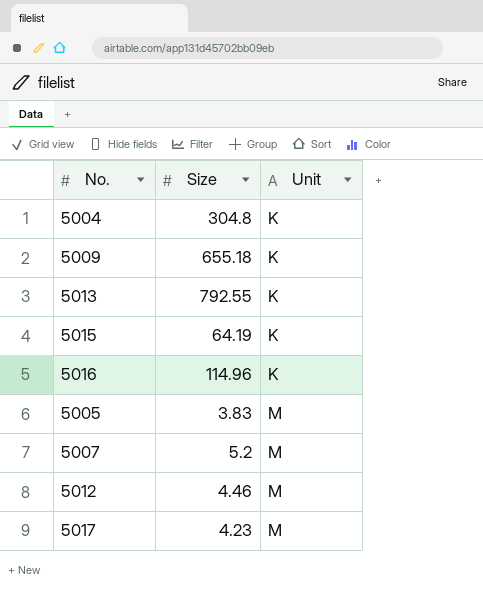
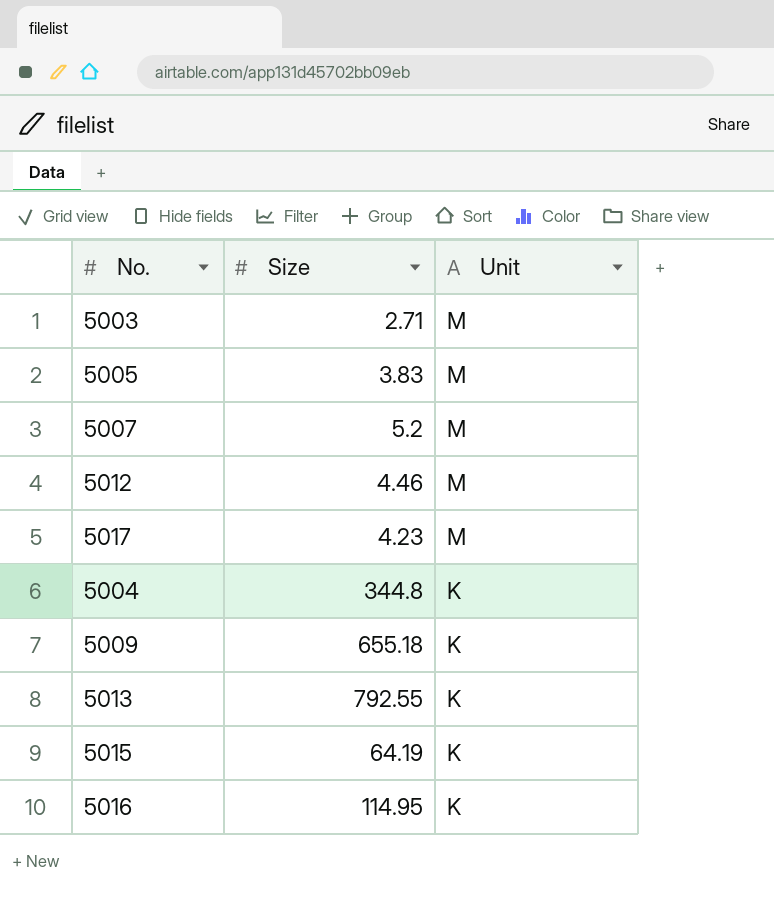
row order: Unit ascending -> Unit descending
row 5003: none -> 2.71 | M
5004 | Size: 304.8 -> 344.8
5016 | Size: 114.96 -> 114.95

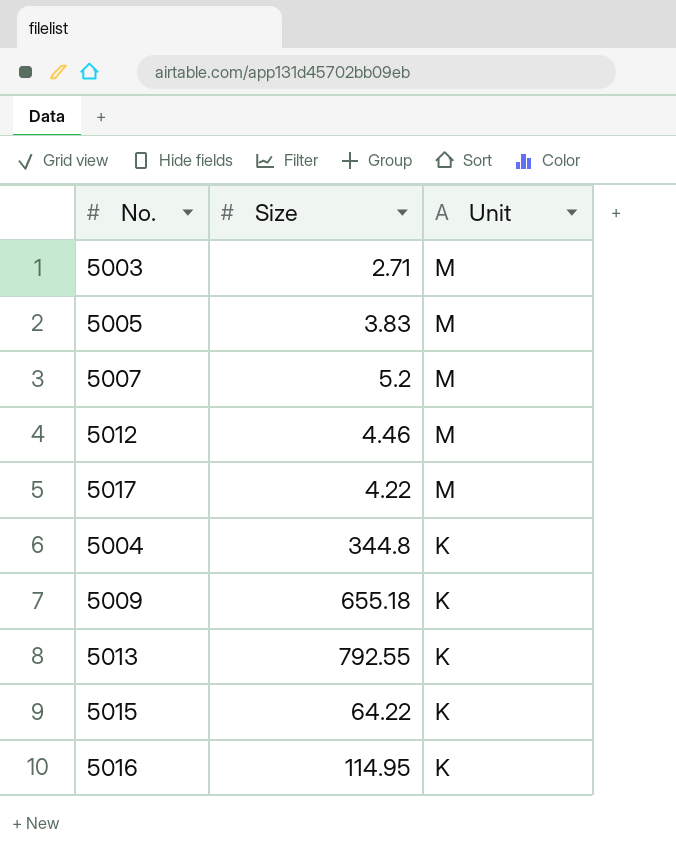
5017 | Size: 4.23 -> 4.22
5015 | Size: 64.19 -> 64.22

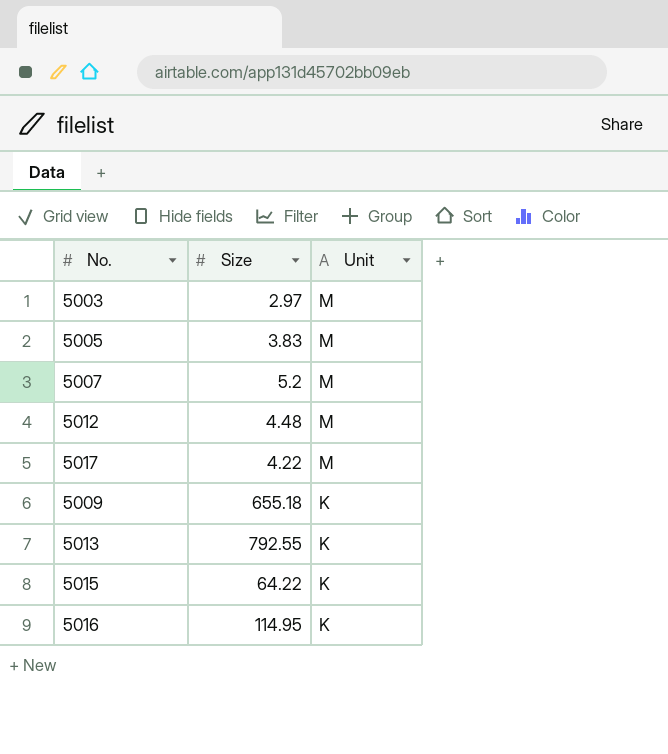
row 5004: 344.8 | K -> none
5003 | Size: 2.71 -> 2.97
5012 | Size: 4.46 -> 4.48

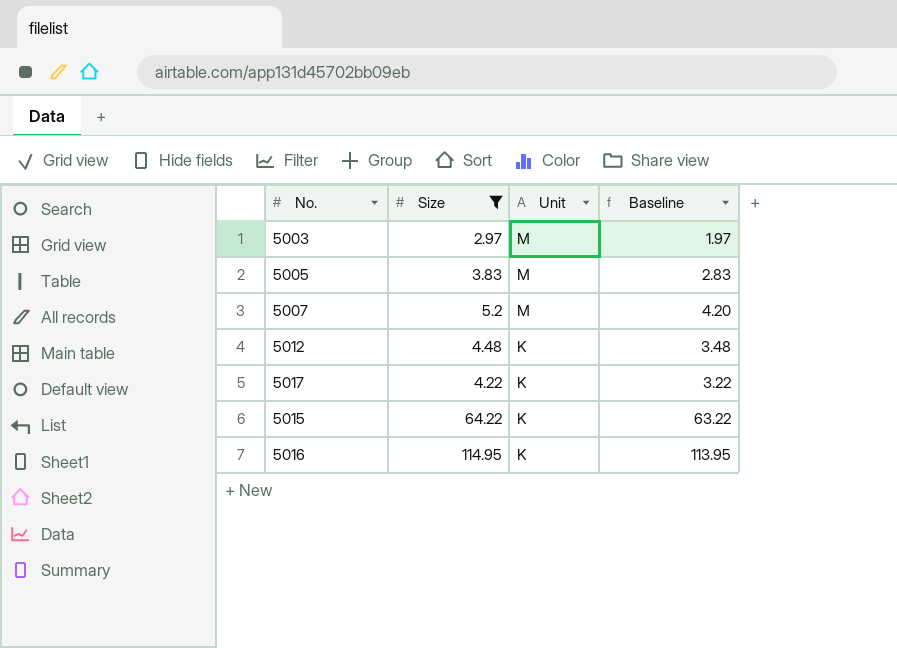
filter: none -> Size <= 114.95
column Baseline | formula: none -> [Size] - 1
5012 | Unit: M -> K
5017 | Unit: M -> K

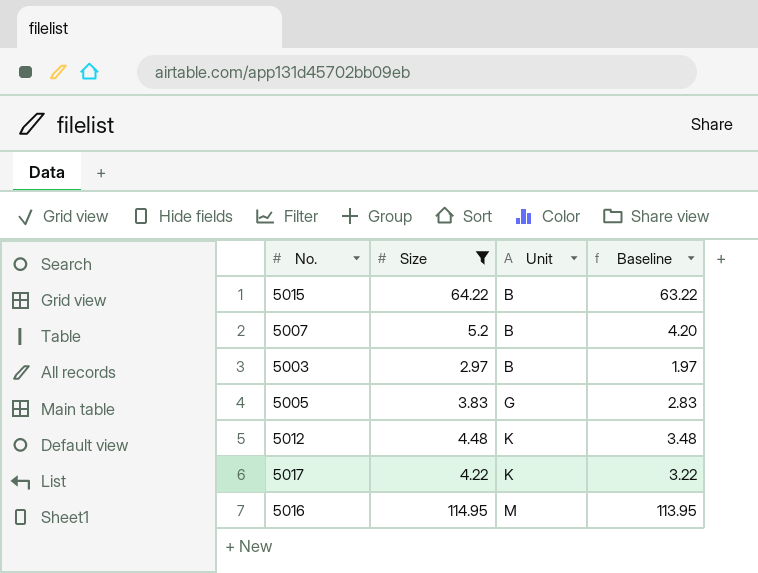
row order: Unit descending -> Unit ascending
5015 | Unit: K -> B
5007 | Unit: M -> B
5003 | Unit: M -> B
5005 | Unit: M -> G
5016 | Unit: K -> M

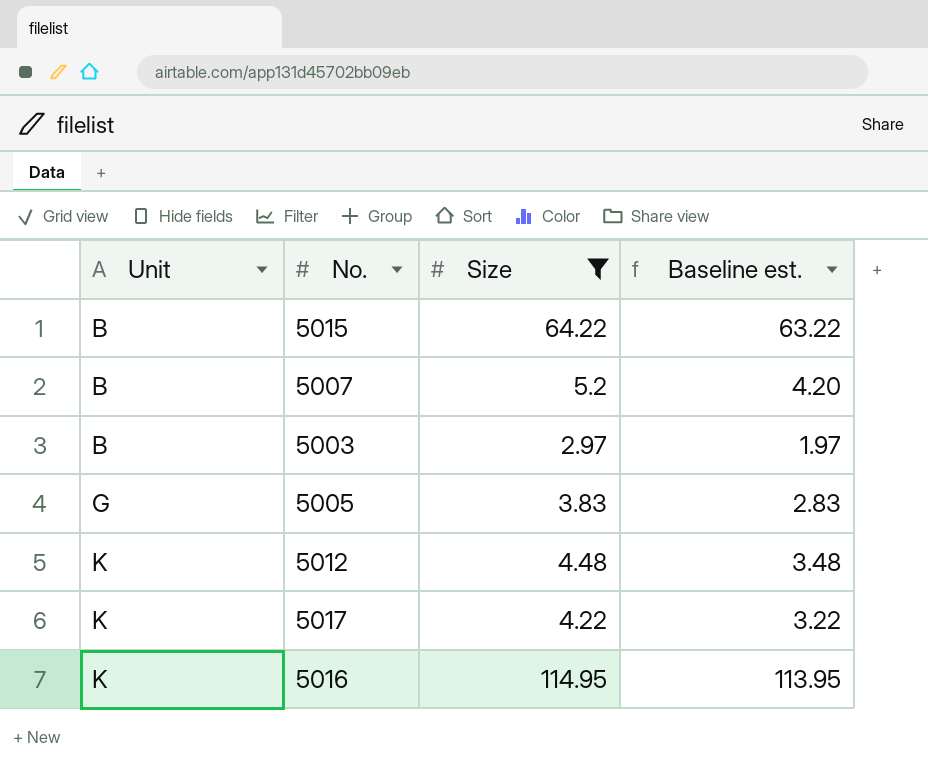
column Unit | position: 3 -> 1
column name: Baseline -> Baseline est.
5016 | Unit: M -> K

